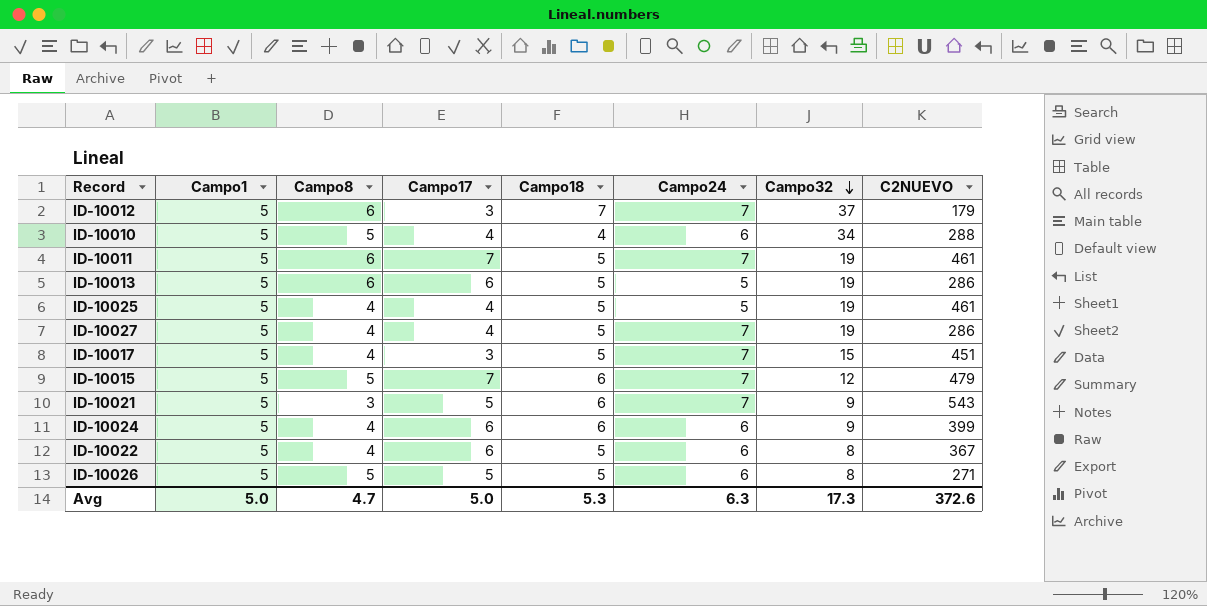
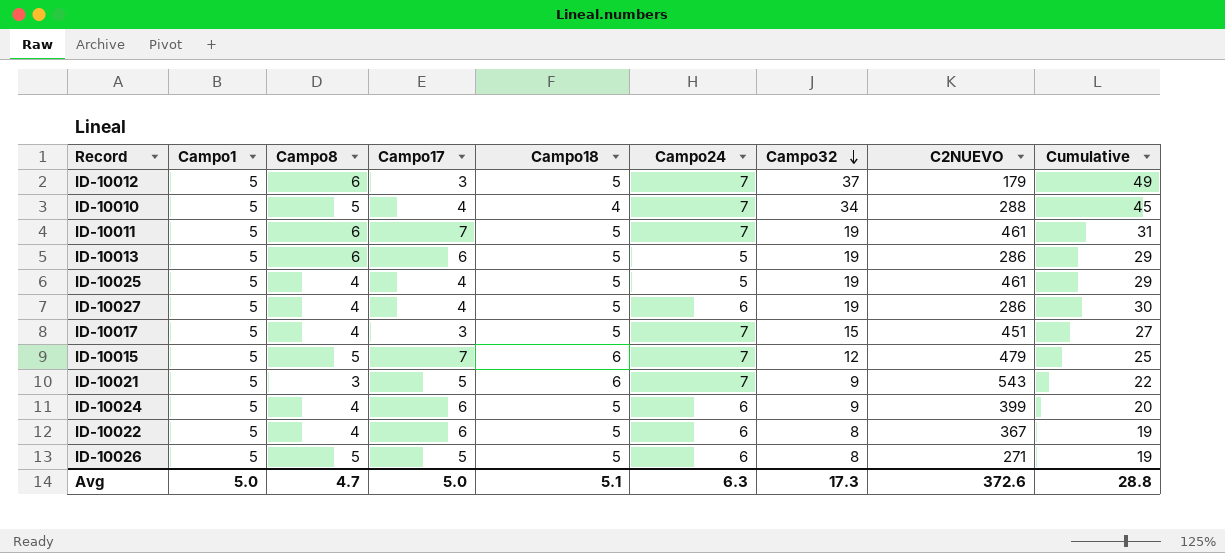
column Cumulative | formula: none -> [Campo18] + [Campo24] + [Campo32]
ID-10012 | Campo18: 7 -> 5
ID-10010 | Campo24: 6 -> 7
ID-10027 | Campo24: 7 -> 6
ID-10024 | Campo18: 6 -> 5
Avg | Campo18: 5.3 -> 5.1

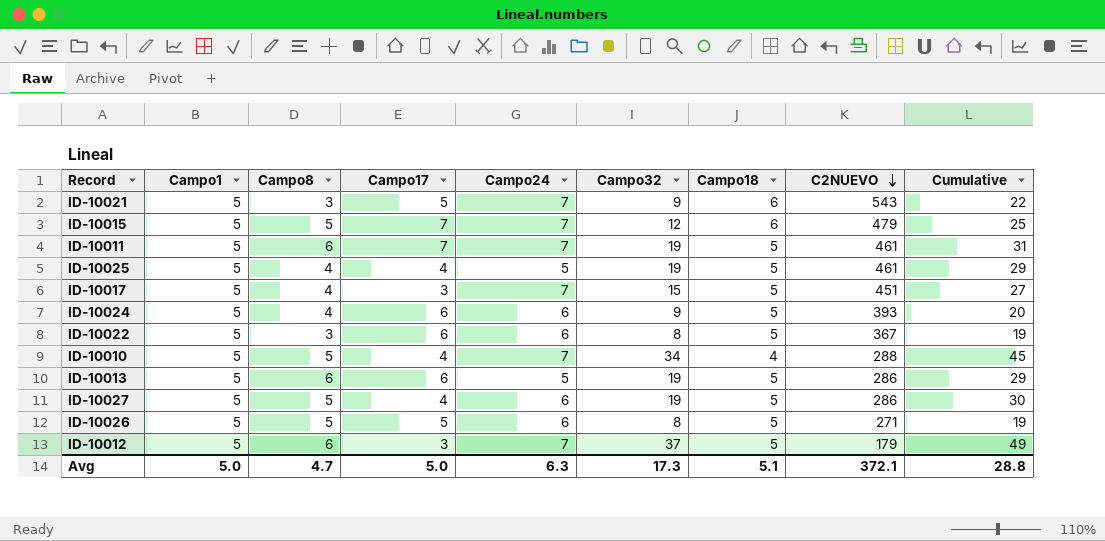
row order: Campo32 descending -> C2NUEVO descending
column Campo18 | position: 5 -> 7
ID-10024 | C2NUEVO: 399 -> 393
ID-10022 | Campo8: 4 -> 3
ID-10027 | Campo8: 4 -> 5
Avg | C2NUEVO: 372.6 -> 372.1

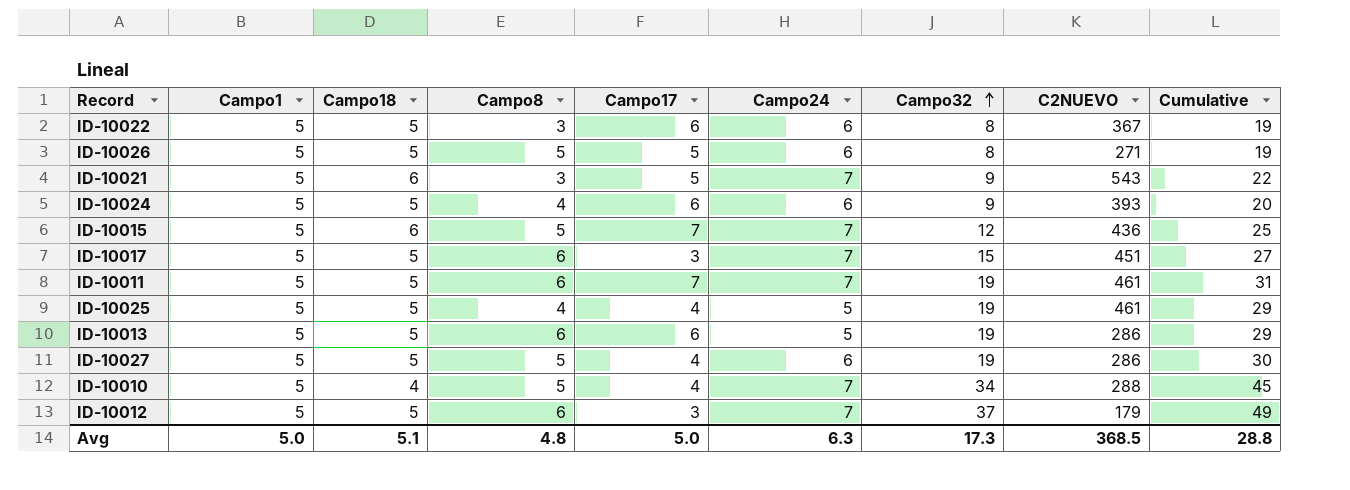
row order: C2NUEVO descending -> Campo32 ascending
column Campo18 | position: 7 -> 3
ID-10015 | C2NUEVO: 479 -> 436
ID-10017 | Campo8: 4 -> 6
Avg | Campo8: 4.7 -> 4.8
Avg | C2NUEVO: 372.1 -> 368.5

